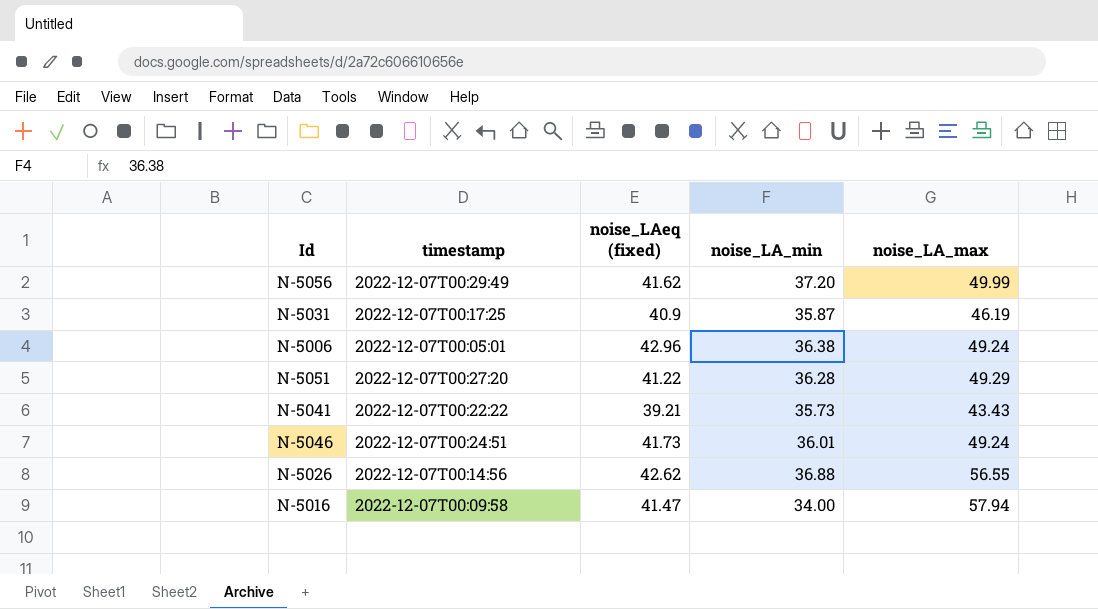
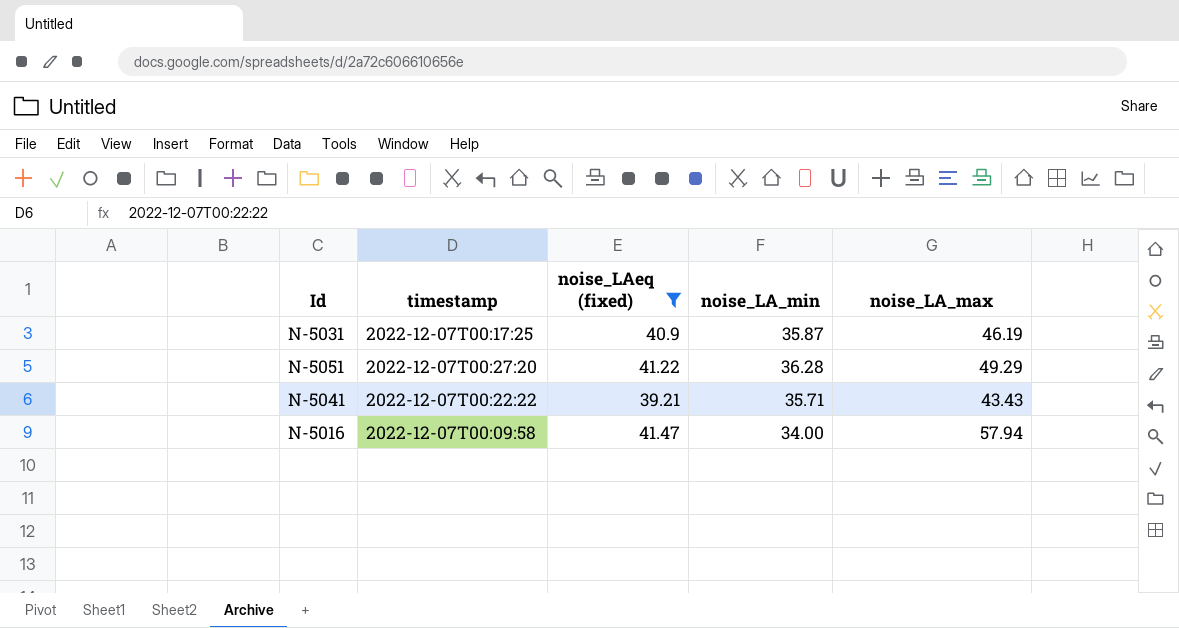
filter: none -> noise_LAeq (fixed) <= 41.47
N-5041 | noise_LA_min: 35.73 -> 35.71

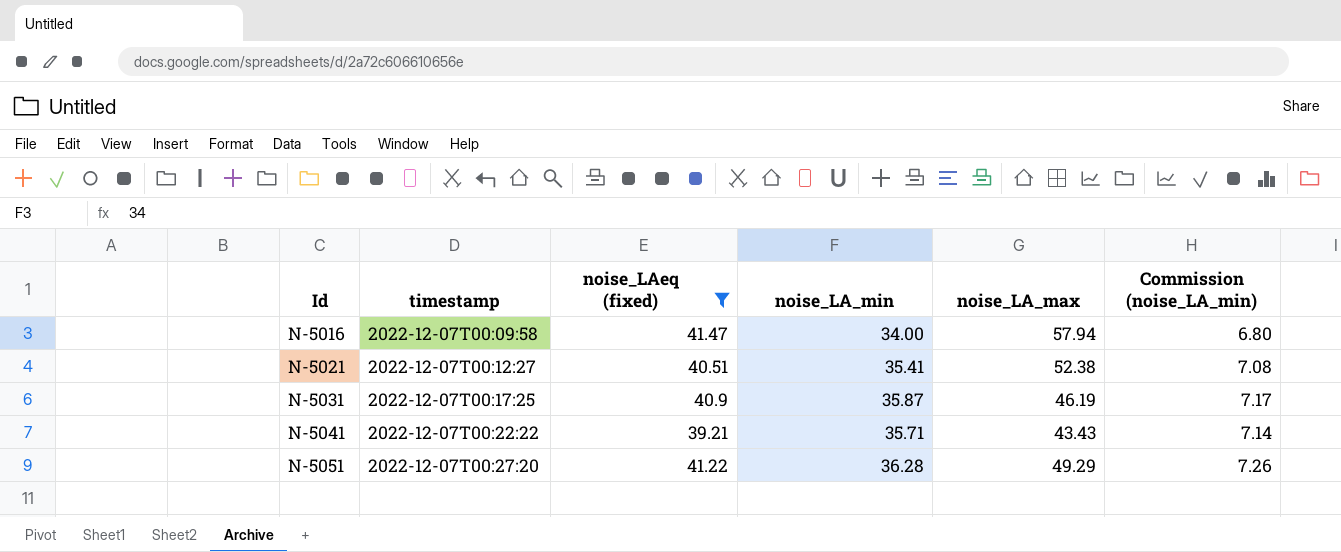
row order: none -> Id ascending
column Commission (noise_LA_min) | formula: none -> [noise_LA_min] * 0.2
row N-5021: none -> 2022-12-07T00:12:27 | 40.51 | 35.41 | 52.38 | 7.08

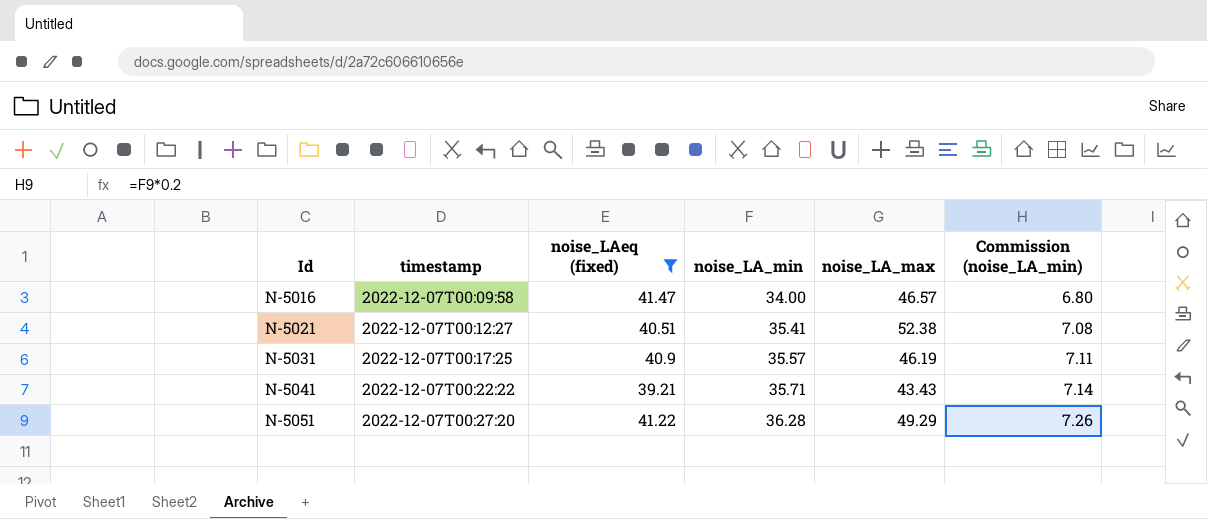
N-5016 | noise_LA_max: 57.94 -> 46.57
N-5031 | noise_LA_min: 35.87 -> 35.57
N-5031 | Commission (noise_LA_min): 7.17 -> 7.11

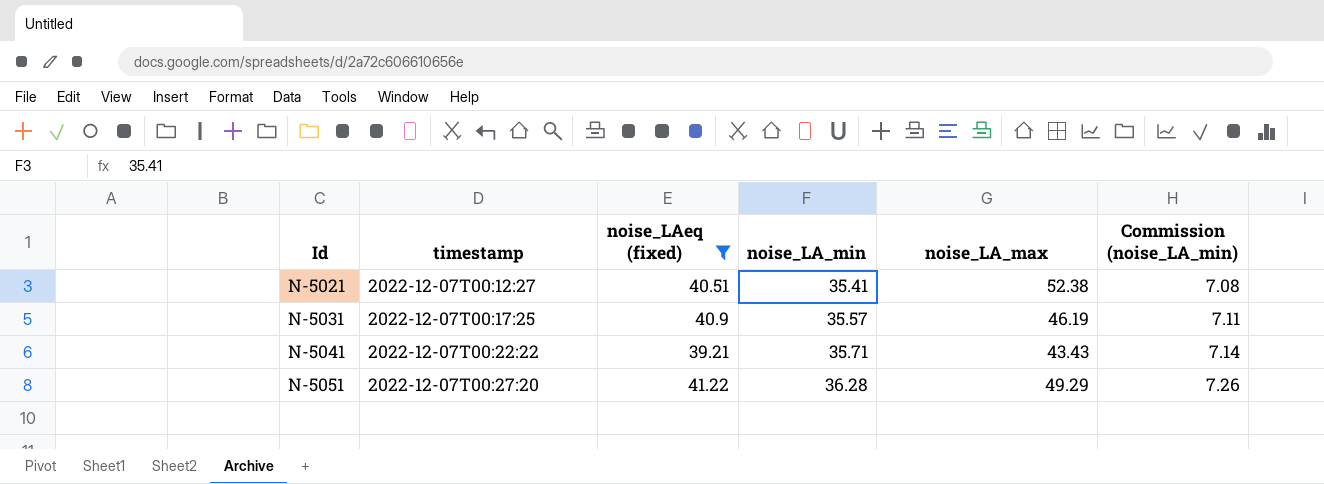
row N-5016: 2022-12-07T00:09:58 | 41.47 | 34.00 | 46.57 | 6.80 -> none

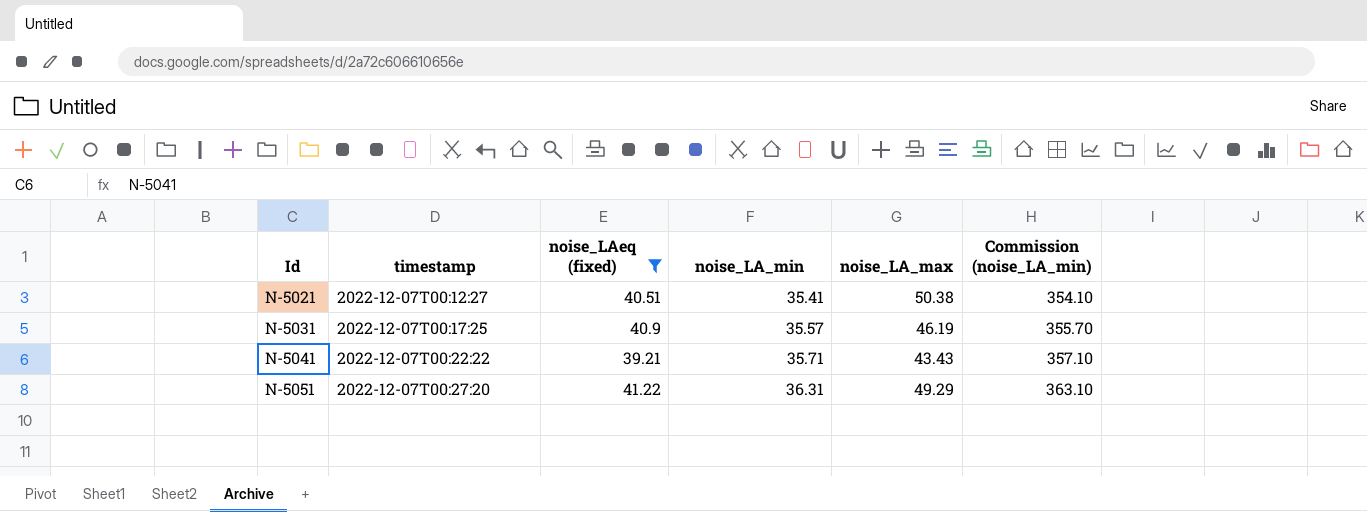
column Commission (noise_LA_min) | formula: [noise_LA_min] * 0.2 -> [noise_LA_min] * 10
N-5021 | noise_LA_max: 52.38 -> 50.38
N-5051 | noise_LA_min: 36.28 -> 36.31

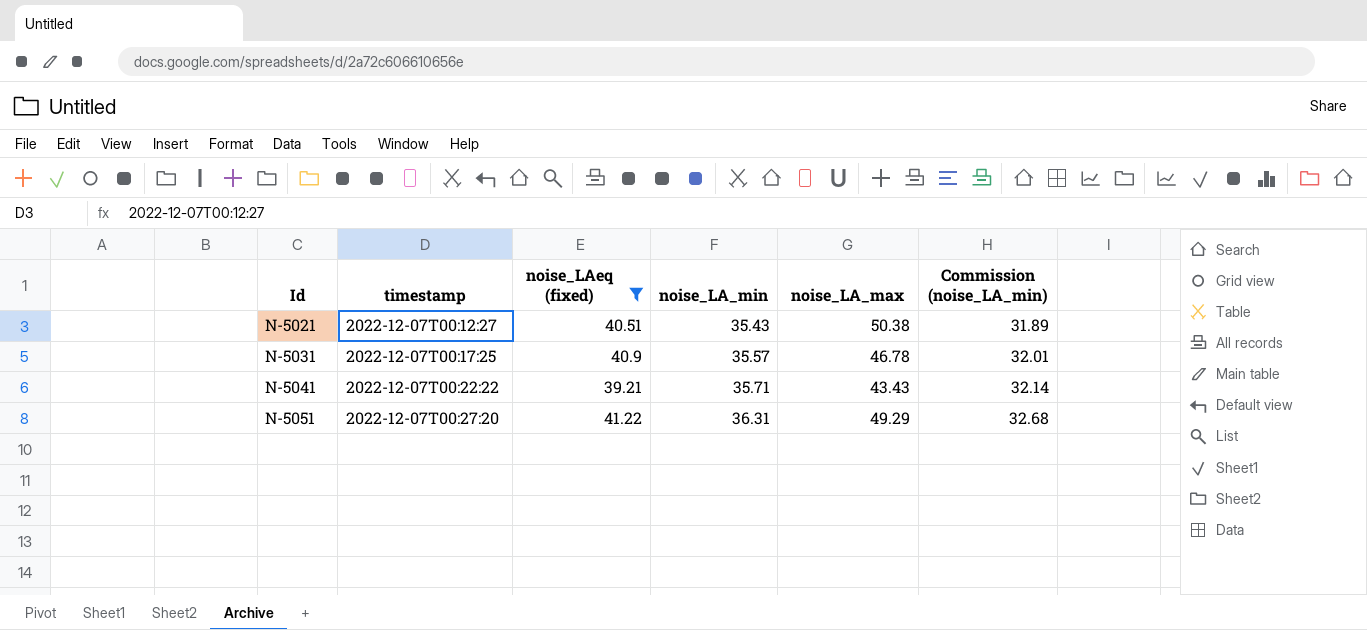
column Commission (noise_LA_min) | formula: [noise_LA_min] * 10 -> [noise_LA_min] * 0.9
N-5021 | noise_LA_min: 35.41 -> 35.43
N-5031 | noise_LA_max: 46.19 -> 46.78

